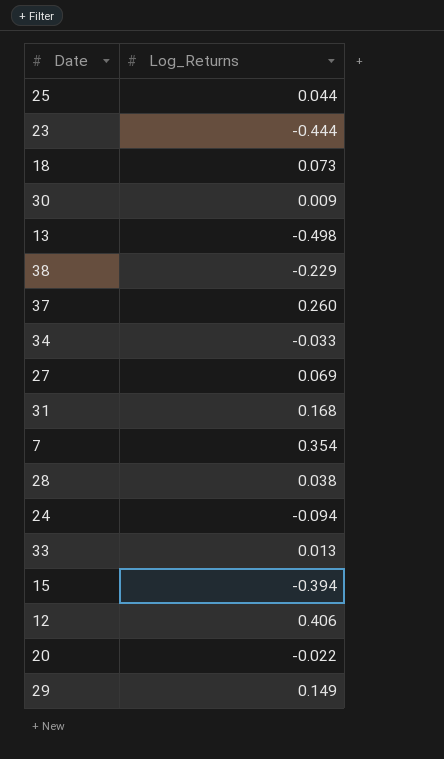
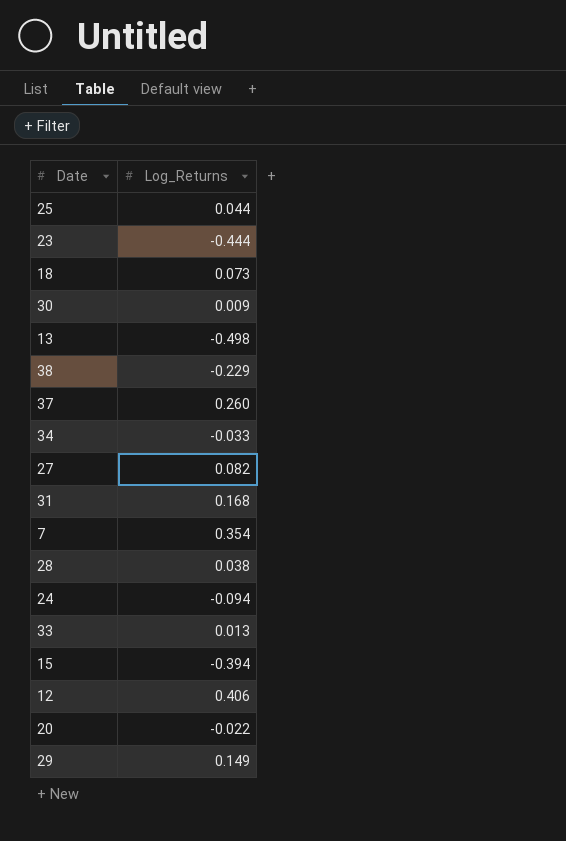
27 | Log_Returns: 0.069 -> 0.082

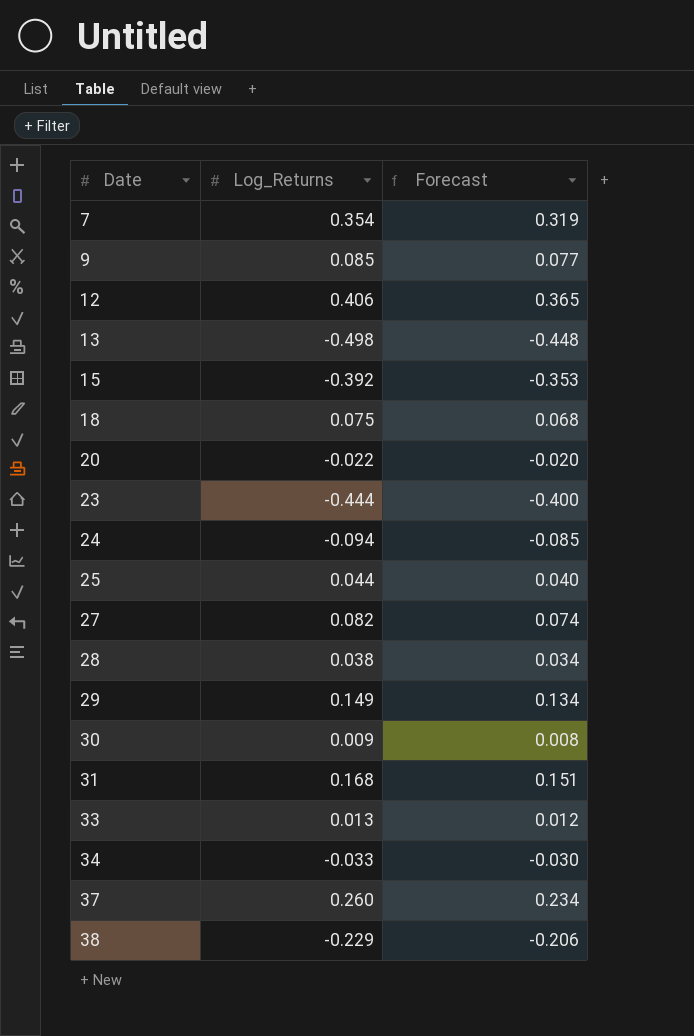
row order: none -> Date ascending
column Forecast | formula: none -> [Log_Returns] * 0.9
row 9: none -> 0.085 | 0.077
15 | Log_Returns: -0.394 -> -0.392
18 | Log_Returns: 0.073 -> 0.075

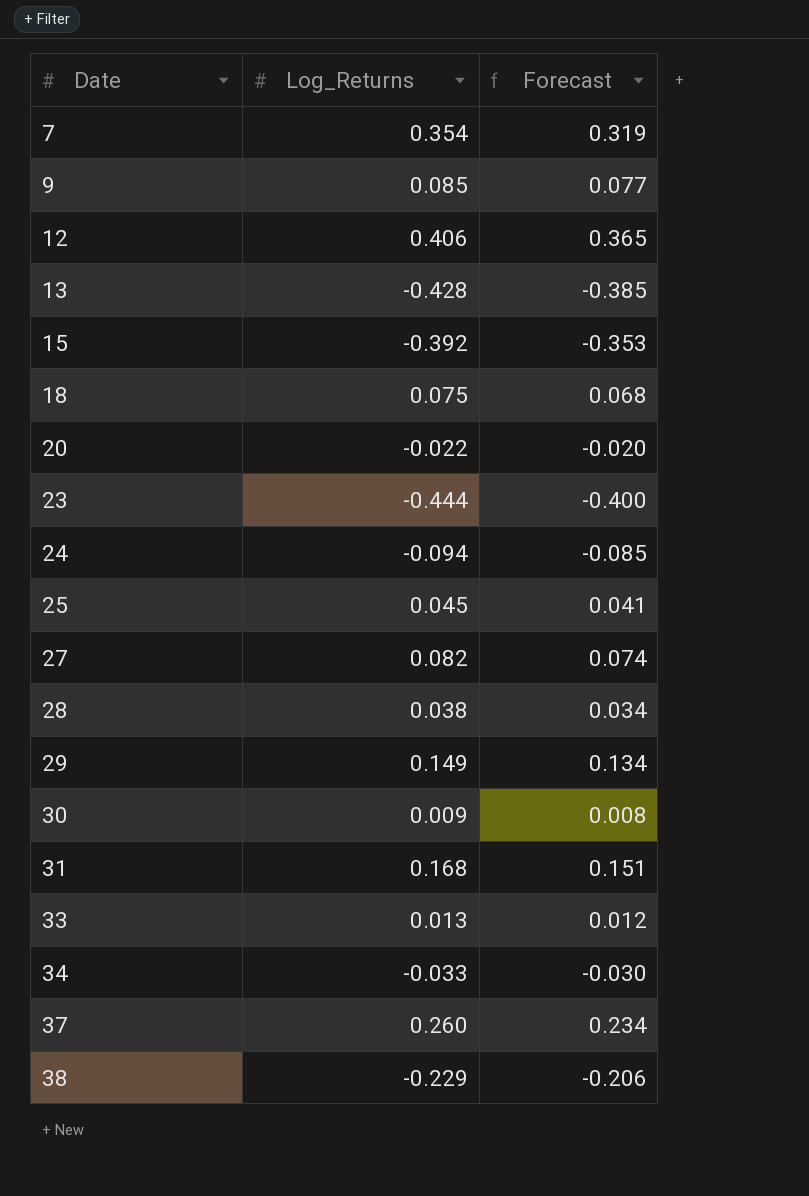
13 | Log_Returns: -0.498 -> -0.428
13 | Forecast: -0.448 -> -0.385
25 | Log_Returns: 0.044 -> 0.045
25 | Forecast: 0.040 -> 0.041

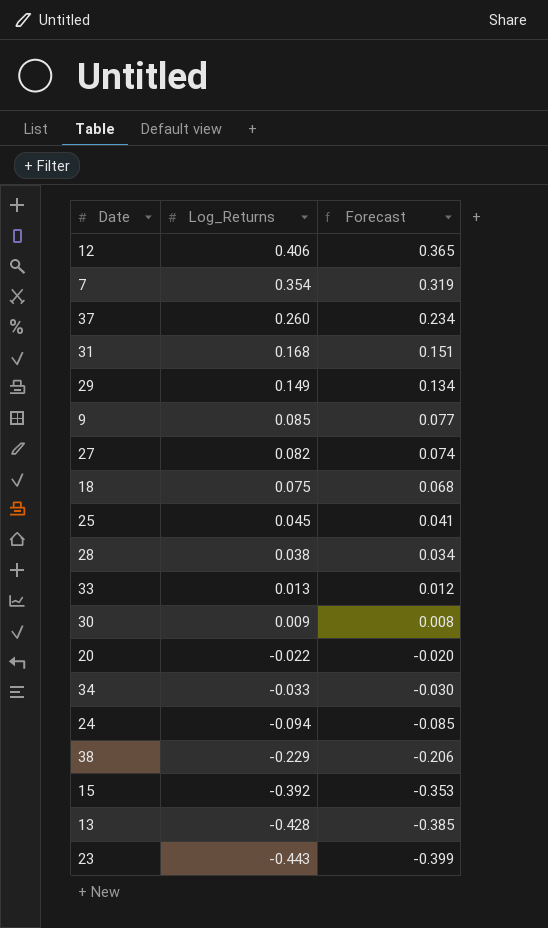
row order: Date ascending -> Log_Returns descending
23 | Log_Returns: -0.444 -> -0.443
23 | Forecast: -0.400 -> -0.399

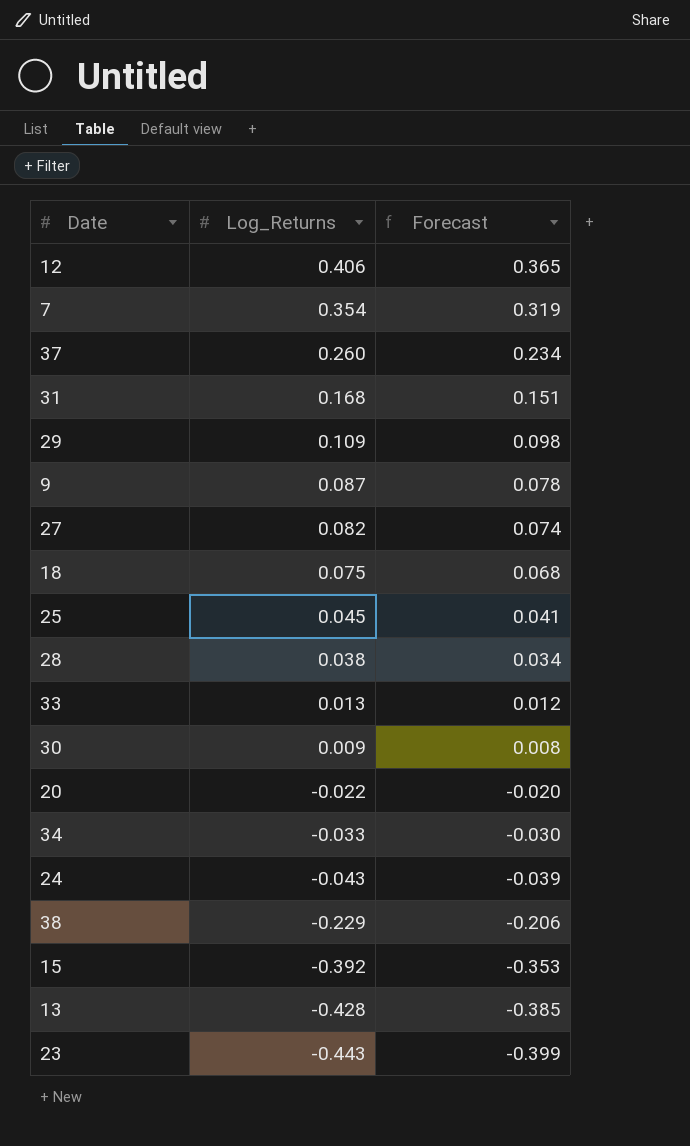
29 | Log_Returns: 0.149 -> 0.109
29 | Forecast: 0.134 -> 0.098
9 | Log_Returns: 0.085 -> 0.087
9 | Forecast: 0.077 -> 0.078
24 | Log_Returns: -0.094 -> -0.043
24 | Forecast: -0.085 -> -0.039

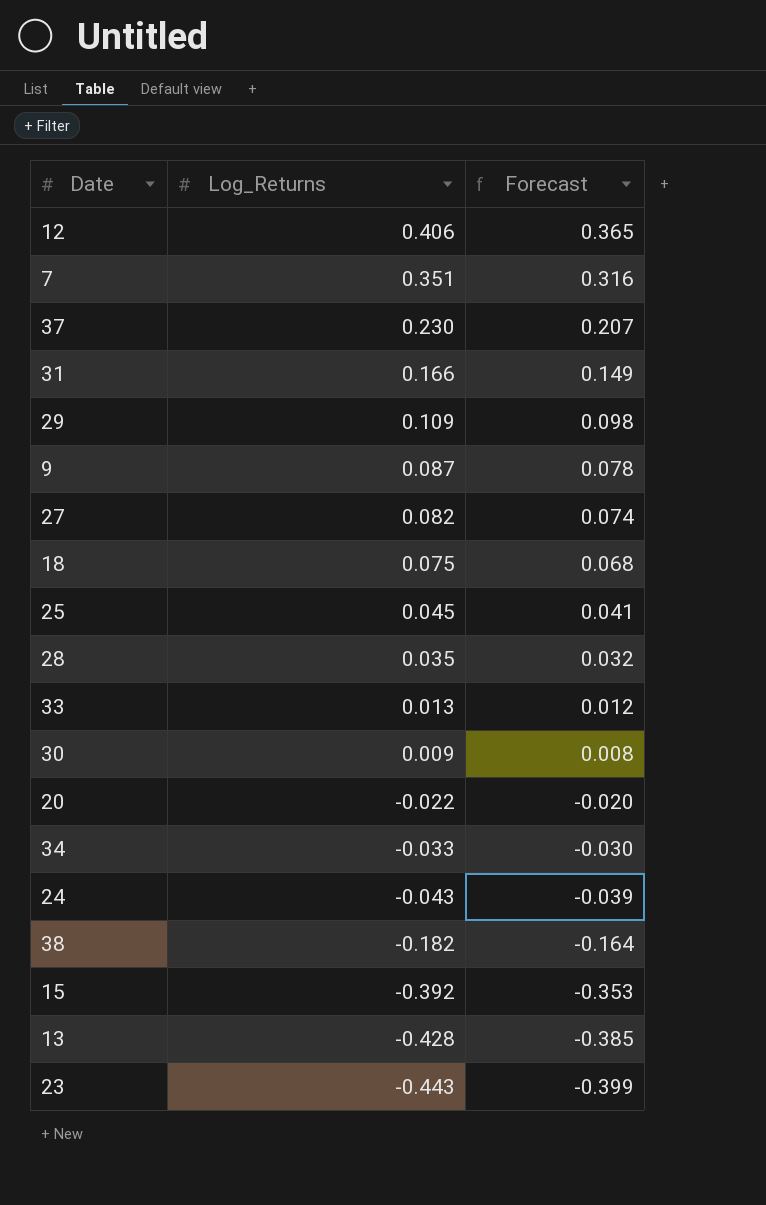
7 | Log_Returns: 0.354 -> 0.351
7 | Forecast: 0.319 -> 0.316
37 | Log_Returns: 0.260 -> 0.230
37 | Forecast: 0.234 -> 0.207
31 | Log_Returns: 0.168 -> 0.166
31 | Forecast: 0.151 -> 0.149
28 | Log_Returns: 0.038 -> 0.035
28 | Forecast: 0.034 -> 0.032
38 | Log_Returns: -0.229 -> -0.182
38 | Forecast: -0.206 -> -0.164

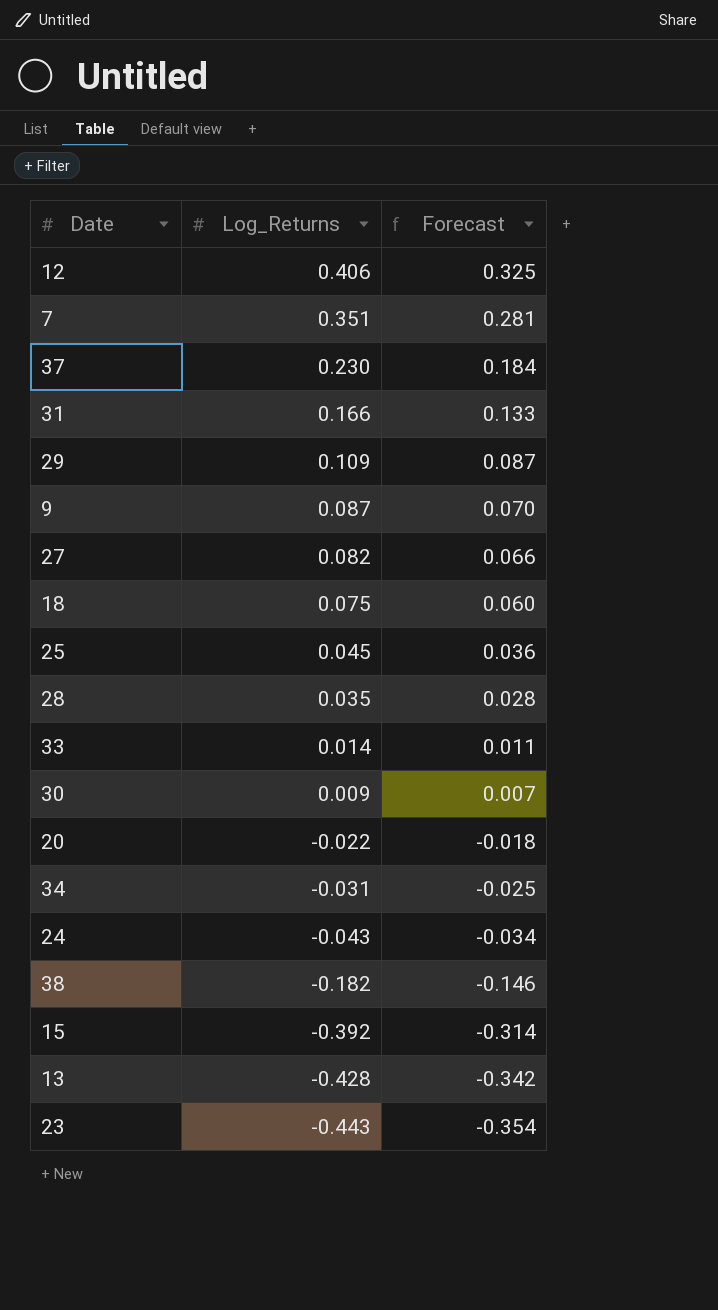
column Forecast | formula: [Log_Returns] * 0.9 -> [Log_Returns] * 0.8
33 | Log_Returns: 0.013 -> 0.014
34 | Log_Returns: -0.033 -> -0.031

